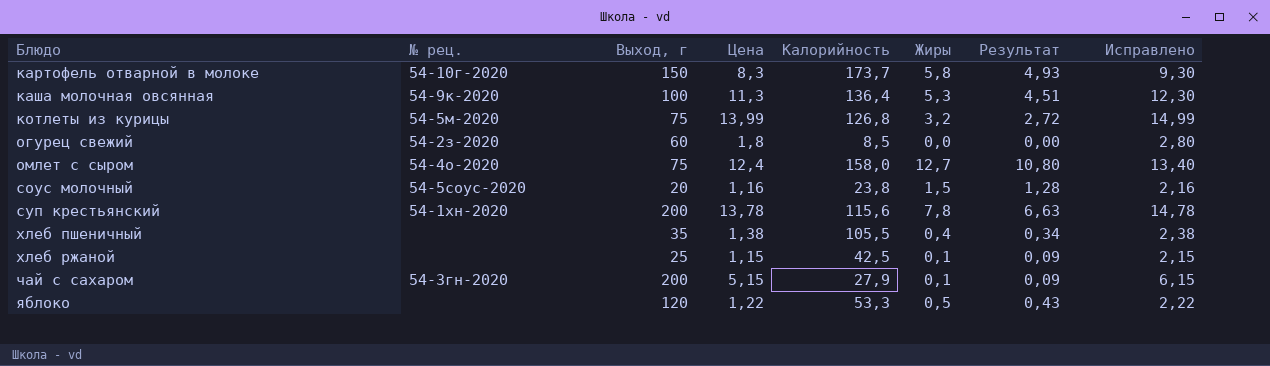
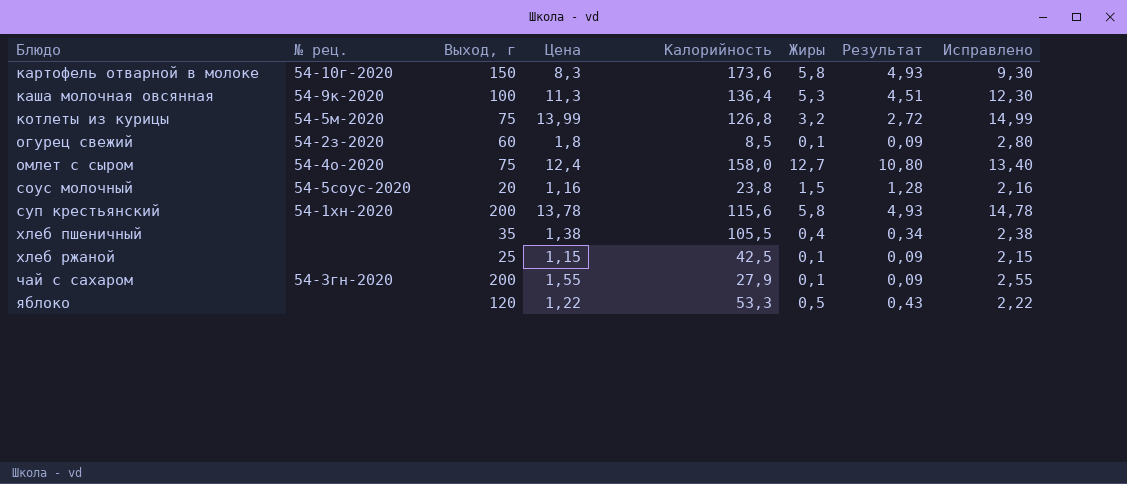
картофель отварной в молоке | Калорийность: 173,7 -> 173,6
огурец свежий | Жиры: 0,0 -> 0,1
огурец свежий | Результат: 0,00 -> 0,09
суп крестьянский | Жиры: 7,8 -> 5,8
суп крестьянский | Результат: 6,63 -> 4,93
чай с сахаром | Цена: 5,15 -> 1,55
чай с сахаром | Исправлено: 6,15 -> 2,55

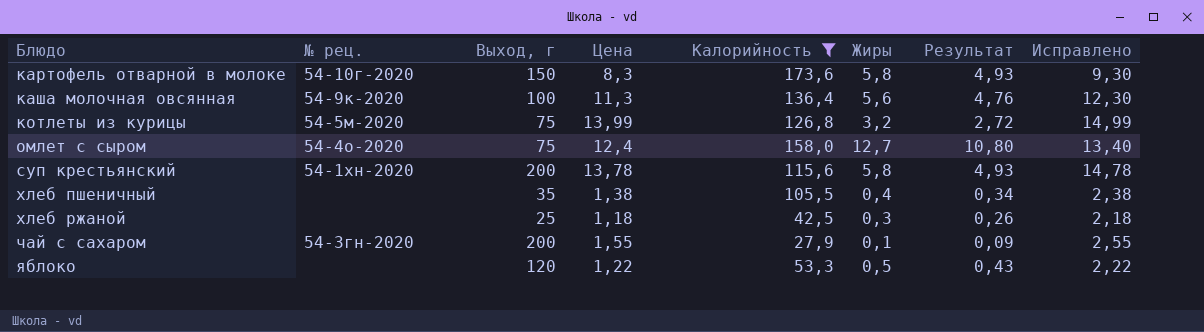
filter: none -> Калорийность >= 27,9
каша молочная овсянная | Жиры: 5,3 -> 5,6
каша молочная овсянная | Результат: 4,51 -> 4,76
хлеб ржаной | Цена: 1,15 -> 1,18
хлеб ржаной | Жиры: 0,1 -> 0,3
хлеб ржаной | Результат: 0,09 -> 0,26
хлеб ржаной | Исправлено: 2,15 -> 2,18

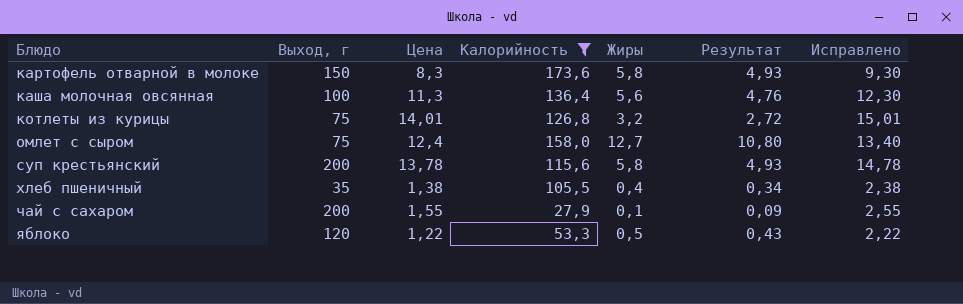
column № рец. | position: 2 -> none
row хлеб ржаной: none | 25 | 1,18 | 42,5 | 0,3 | 0,26 | 2,18 -> none
котлеты из курицы | Цена: 13,99 -> 14,01
котлеты из курицы | Исправлено: 14,99 -> 15,01

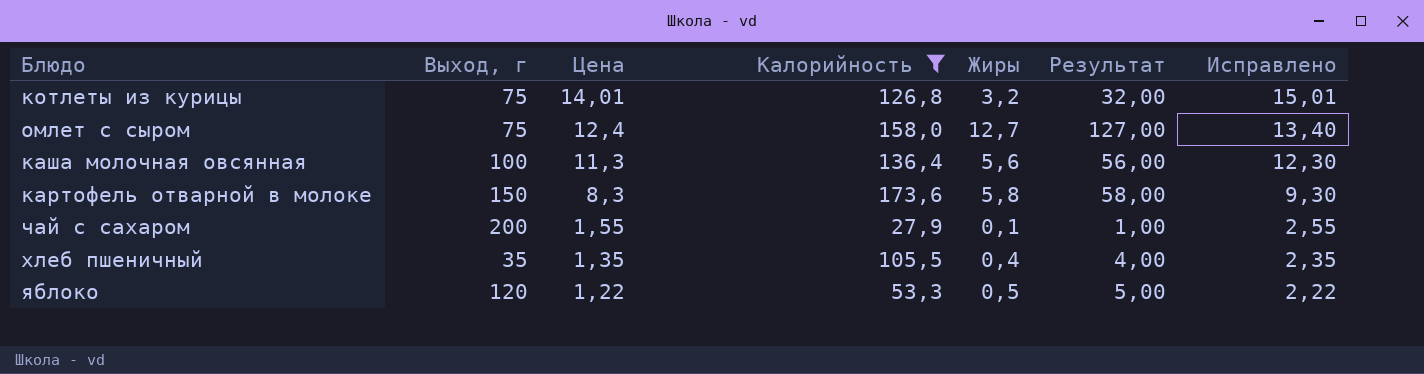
row order: Блюдо ascending -> Цена descending
column Результат | formula: [Жиры] * 0,85 -> [Жиры] * 10
row суп крестьянский: 200 | 13,78 | 115,6 | 5,8 | 4,93 | 14,78 -> none
хлеб пшеничный | Цена: 1,38 -> 1,35
хлеб пшеничный | Исправлено: 2,38 -> 2,35

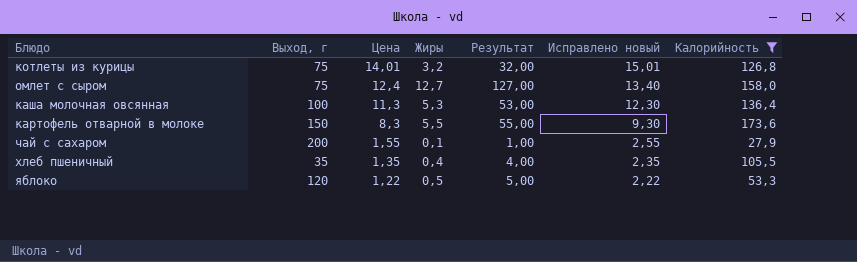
column name: Исправлено -> Исправлено новый
column Калорийность | position: 4 -> 7
каша молочная овсянная | Жиры: 5,6 -> 5,3
каша молочная овсянная | Результат: 56,00 -> 53,00
картофель отварной в молоке | Жиры: 5,8 -> 5,5
картофель отварной в молоке | Результат: 58,00 -> 55,00

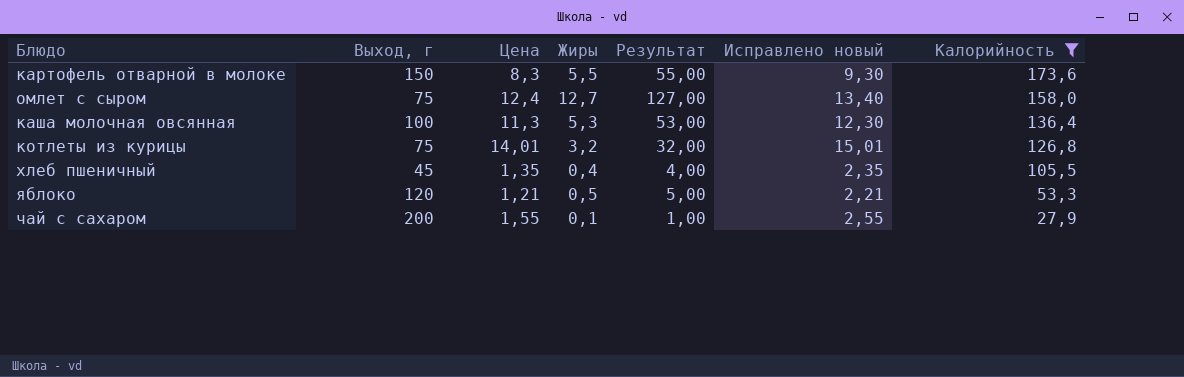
row order: Цена descending -> Калорийность descending
хлеб пшеничный | Выход, г: 35 -> 45
яблоко | Цена: 1,22 -> 1,21
яблоко | Исправлено новый: 2,22 -> 2,21

